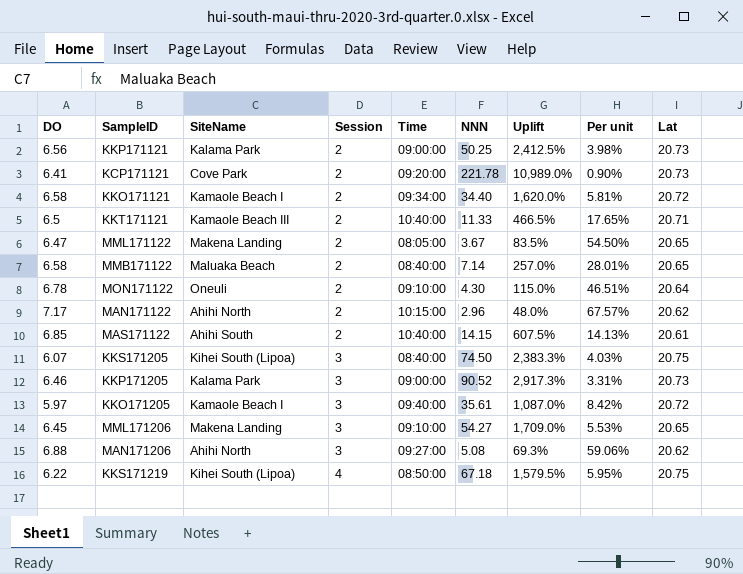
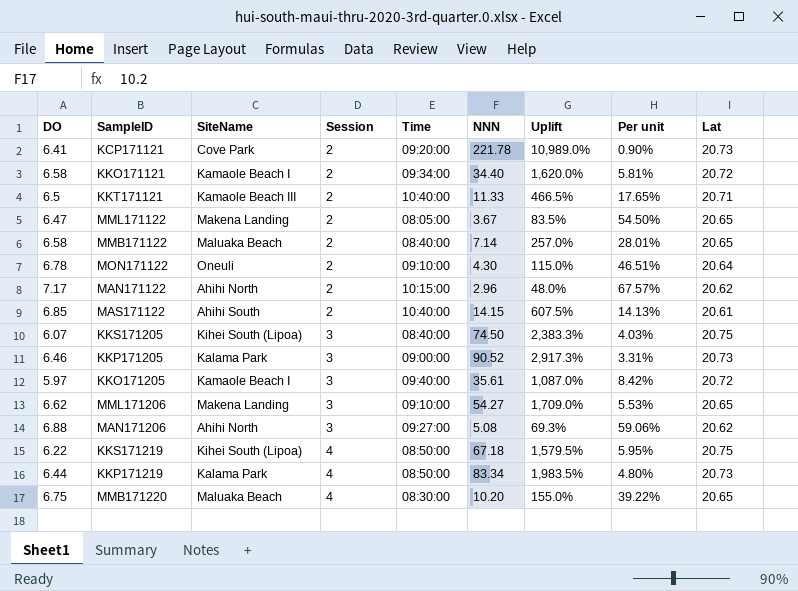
row KKP171121: 6.56 | Kalama Park | 2 | 09:00:00 | 50.25 | 2,412.5% | 3.98% | 20.73 -> none
MML171206 | DO: 6.45 -> 6.62
row KKP171219: none -> 6.44 | Kalama Park | 4 | 08:50:00 | 83.34 | 1,983.5% | 4.80% | 20.73
row MMB171220: none -> 6.75 | Maluaka Beach | 4 | 08:30:00 | 10.20 | 155.0% | 39.22% | 20.65

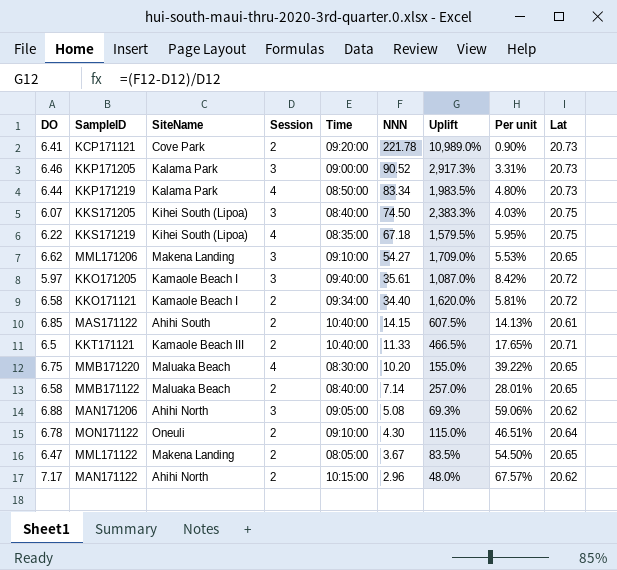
row order: Session ascending -> NNN descending
KKS171219 | Time: 08:50:00 -> 08:35:00
MAN171206 | Time: 09:27:00 -> 09:05:00

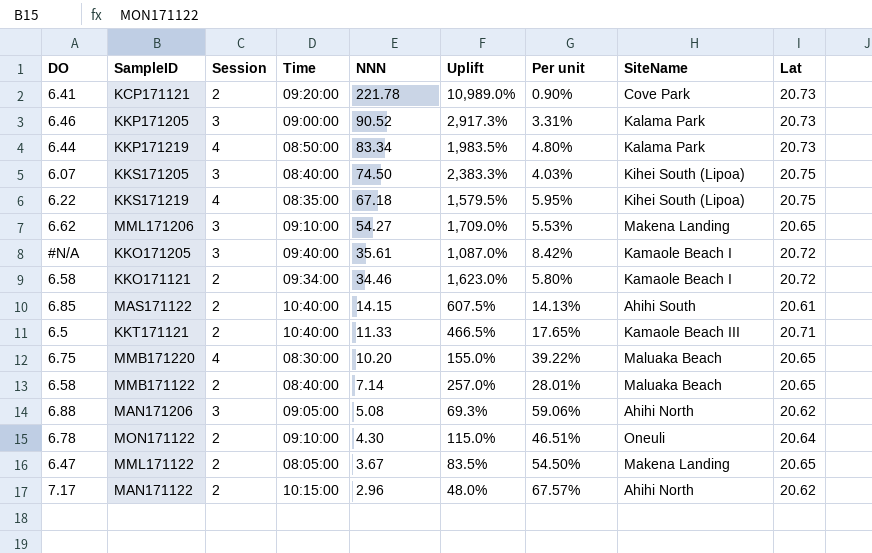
column SiteName | position: 3 -> 8
KKO171205 | DO: 5.97 -> #N/A
KKO171121 | NNN: 34.40 -> 34.46
KKO171121 | Uplift: 1,620.0% -> 1,623.0%
KKO171121 | Per unit: 5.81% -> 5.80%

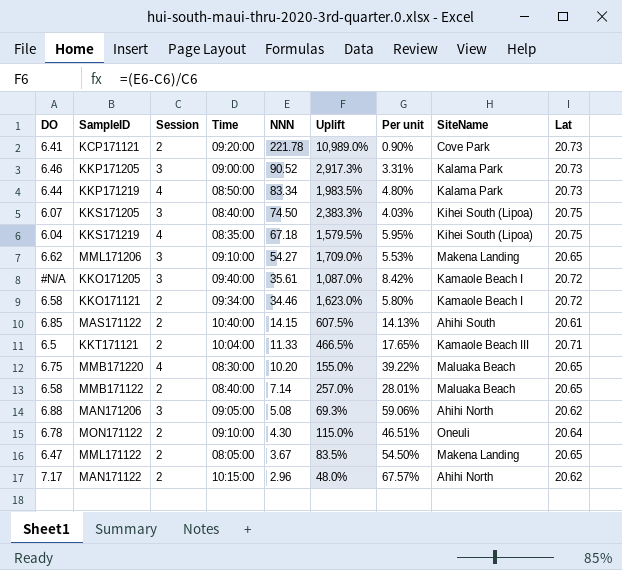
KKS171219 | DO: 6.22 -> 6.04
KKT171121 | Time: 10:40:00 -> 10:04:00

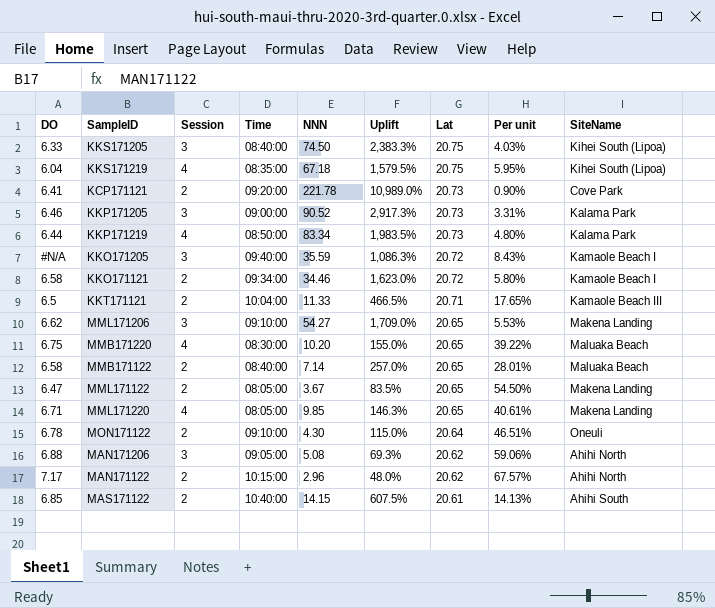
row order: NNN descending -> Lat descending
column Lat | position: 9 -> 7
KKS171205 | DO: 6.07 -> 6.33
KKO171205 | NNN: 35.61 -> 35.59
KKO171205 | Uplift: 1,087.0% -> 1,086.3%
KKO171205 | Per unit: 8.42% -> 8.43%
row MML171220: none -> 6.71 | 4 | 08:05:00 | 9.85 | 146.3% | 20.65 | 40.61% | Makena Landing

